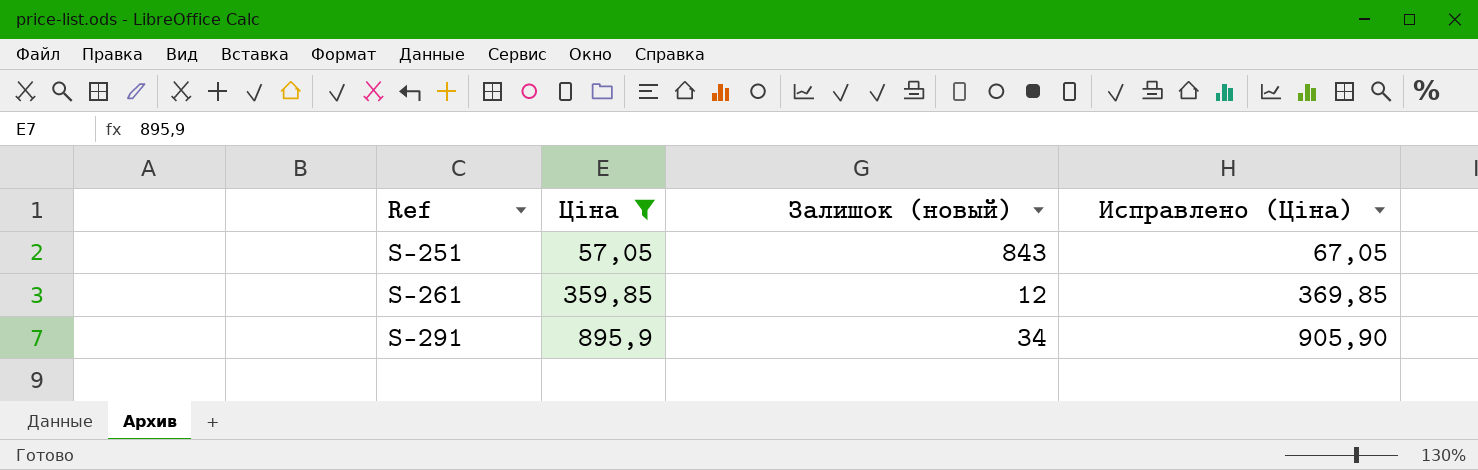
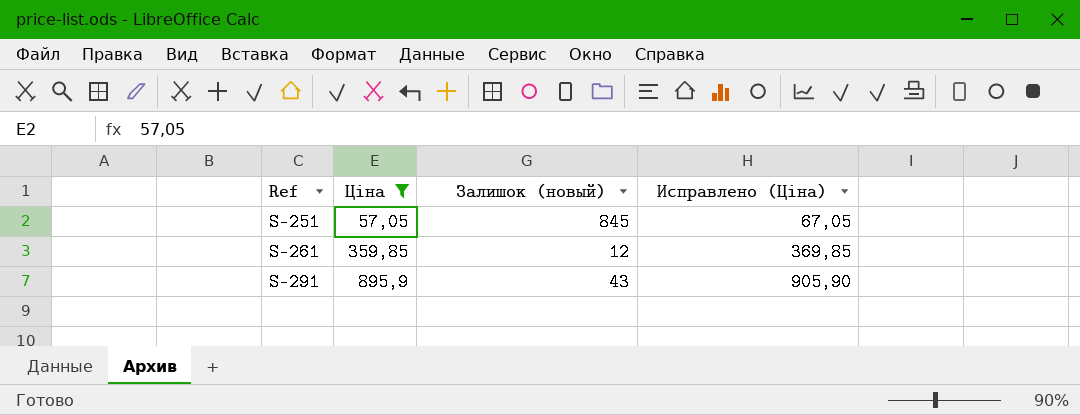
S-251 | Залишок (новый): 843 -> 845
S-291 | Залишок (новый): 34 -> 43

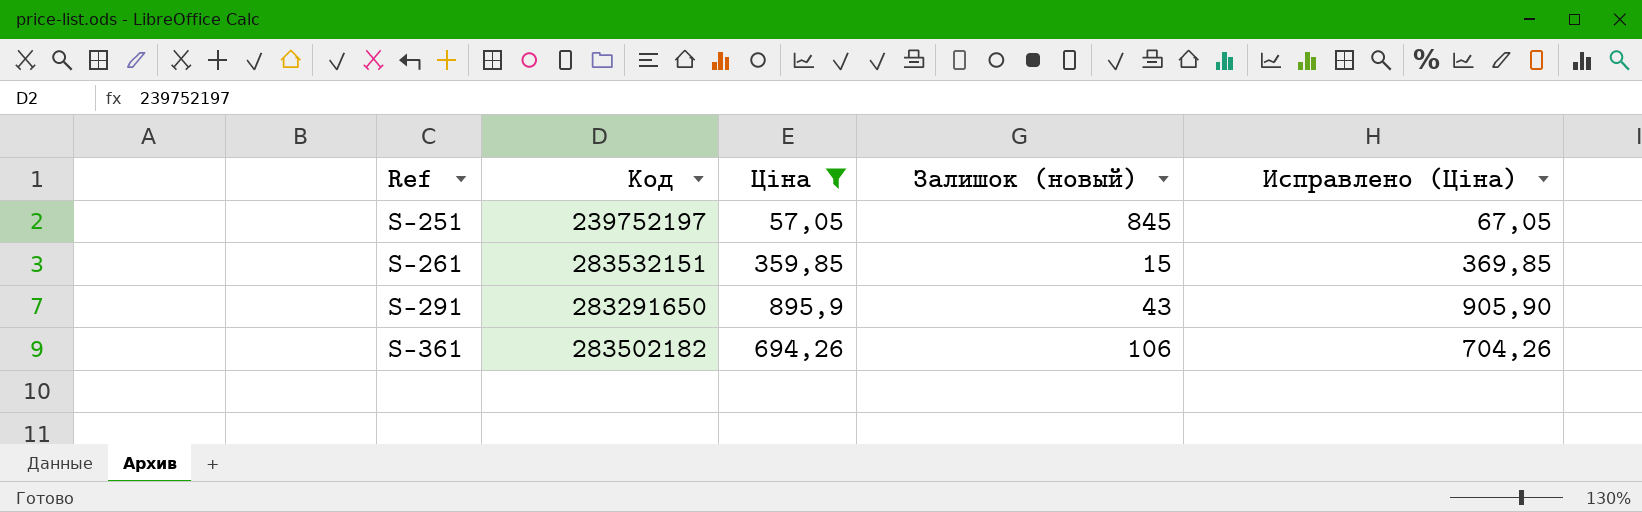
column Код | position: none -> 2
S-261 | Залишок (новый): 12 -> 15
row S-361: none -> 283502182 | 694,26 | 106 | 704,26

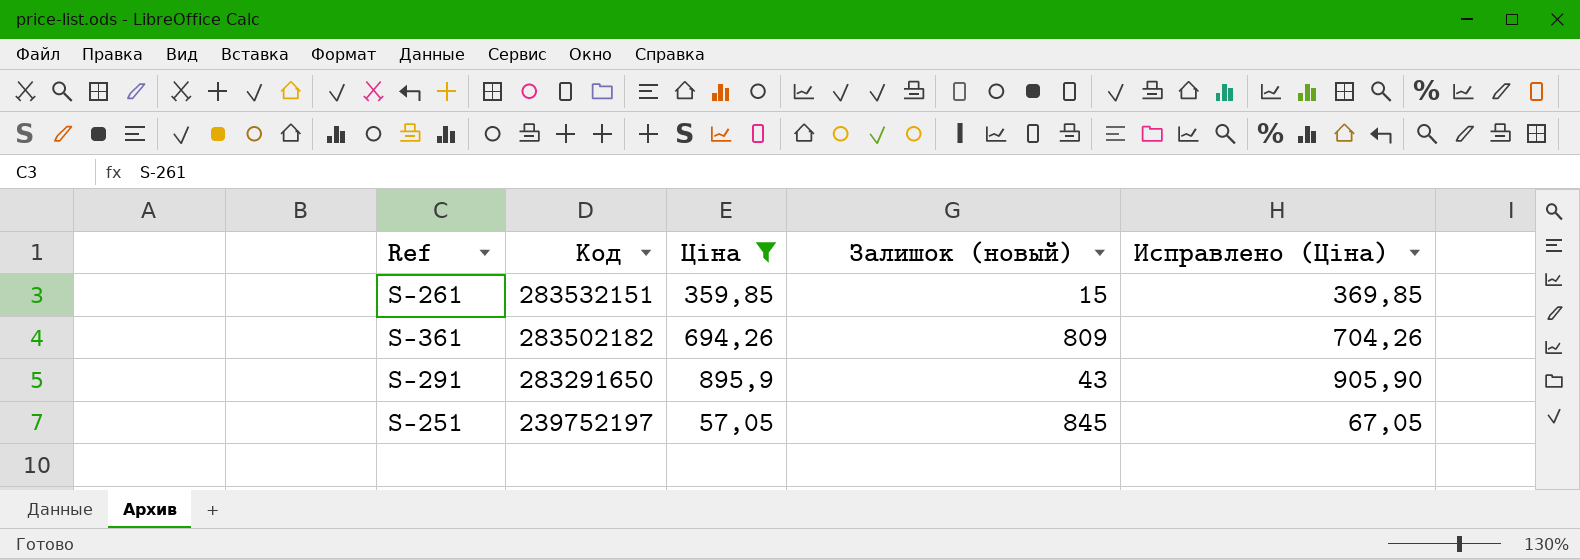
row order: Ref ascending -> Код descending
S-361 | Залишок (новый): 106 -> 809

